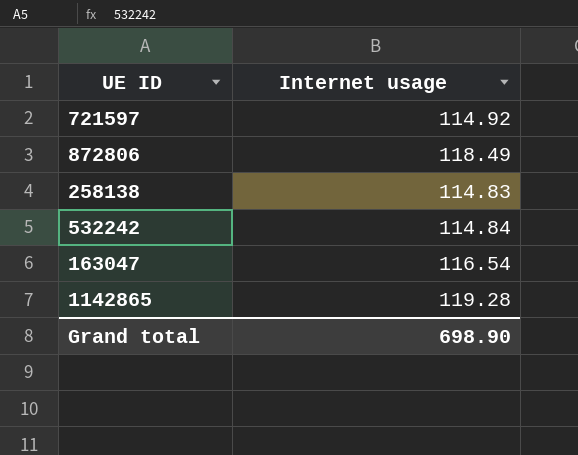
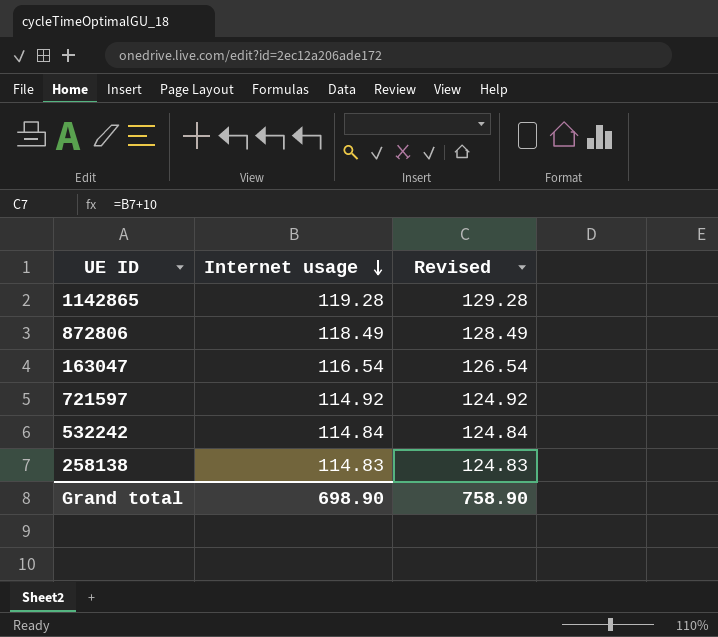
row order: none -> Internet usage descending
column Revised | formula: none -> [Internet usage] + 10

